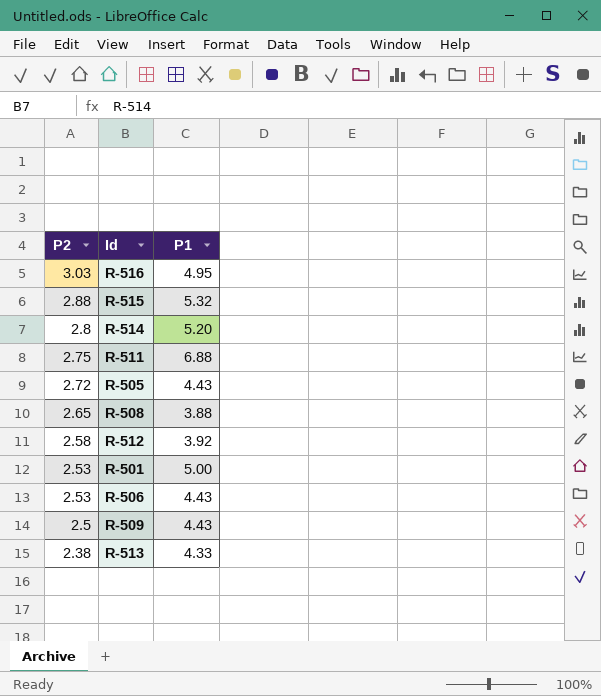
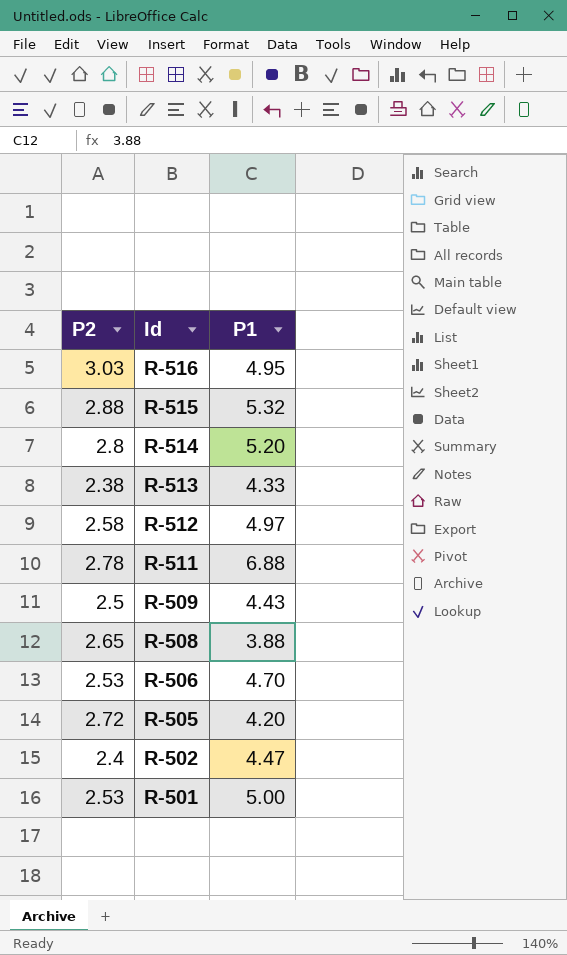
row order: P2 descending -> Id descending
R-512 | P1: 3.92 -> 4.97
R-511 | P2: 2.75 -> 2.78
R-506 | P1: 4.43 -> 4.70
R-505 | P1: 4.43 -> 4.20
row R-502: none -> 2.4 | 4.47

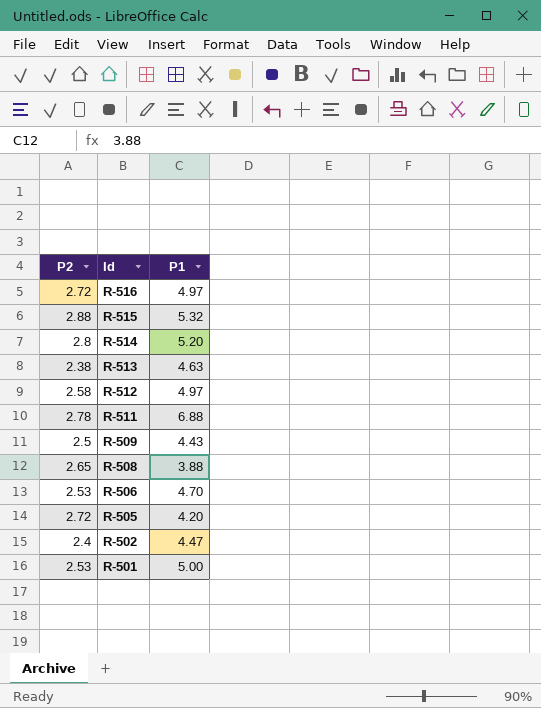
R-516 | P2: 3.03 -> 2.72
R-516 | P1: 4.95 -> 4.97
R-513 | P1: 4.33 -> 4.63

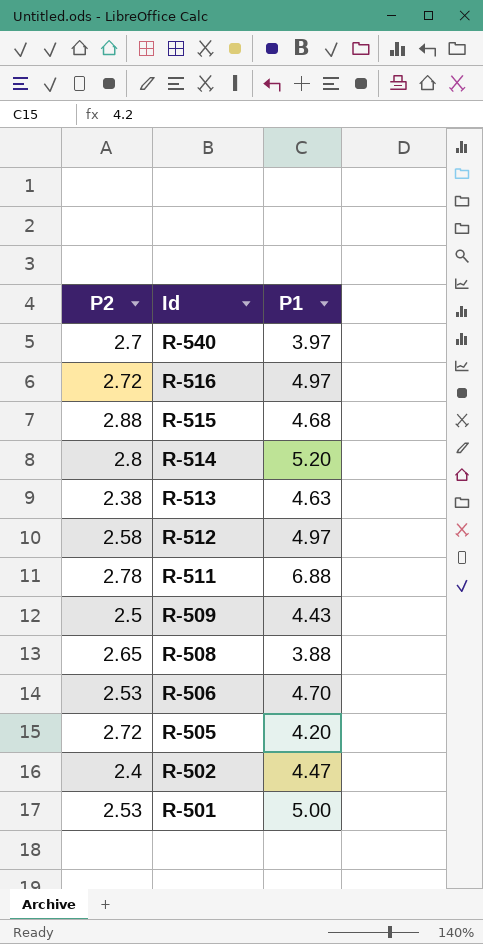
row R-540: none -> 2.7 | 3.97
R-515 | P1: 5.32 -> 4.68

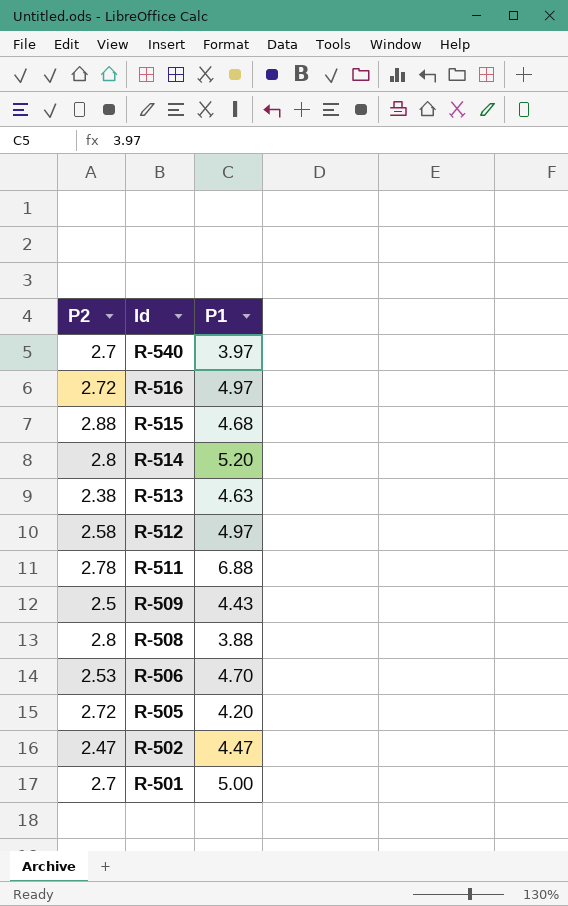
R-508 | P2: 2.65 -> 2.8
R-502 | P2: 2.4 -> 2.47
R-501 | P2: 2.53 -> 2.7

